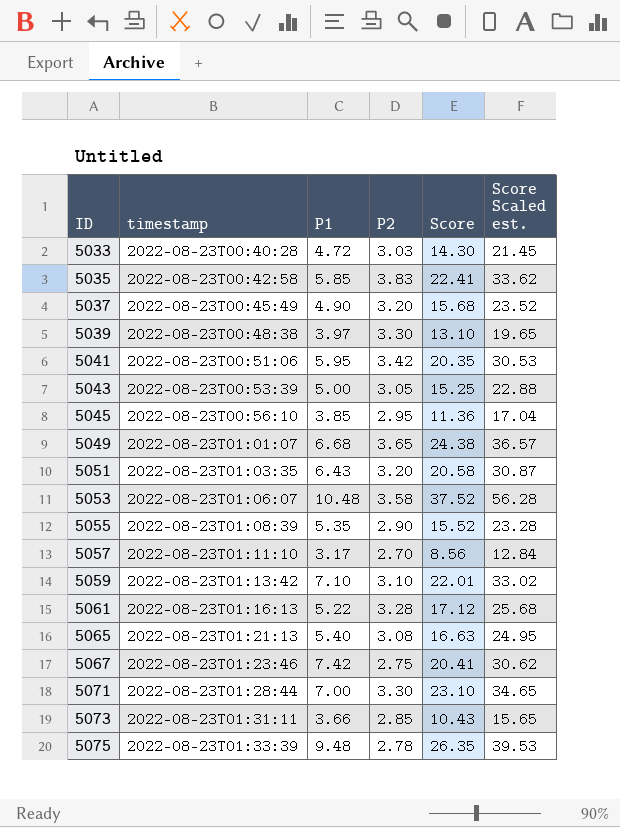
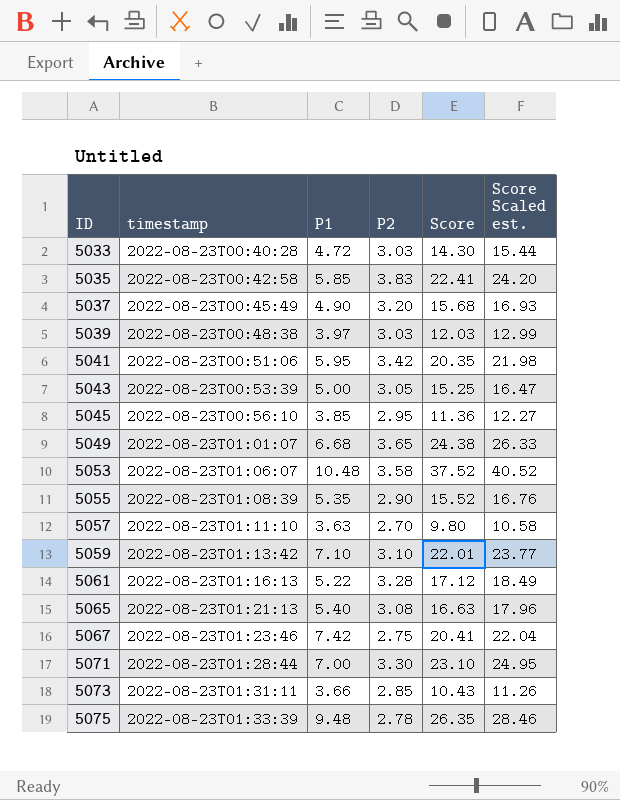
column Score Scaled est. | formula: [Score] * 1.5 -> [Score] * 1.08
row 5051: 2022-08-23T01:03:35 | 6.43 | 3.20 | 20.58 | 30.87 -> none
5039 | P2: 3.30 -> 3.03
5039 | Score: 13.10 -> 12.03
5057 | P1: 3.17 -> 3.63
5057 | Score: 8.56 -> 9.80

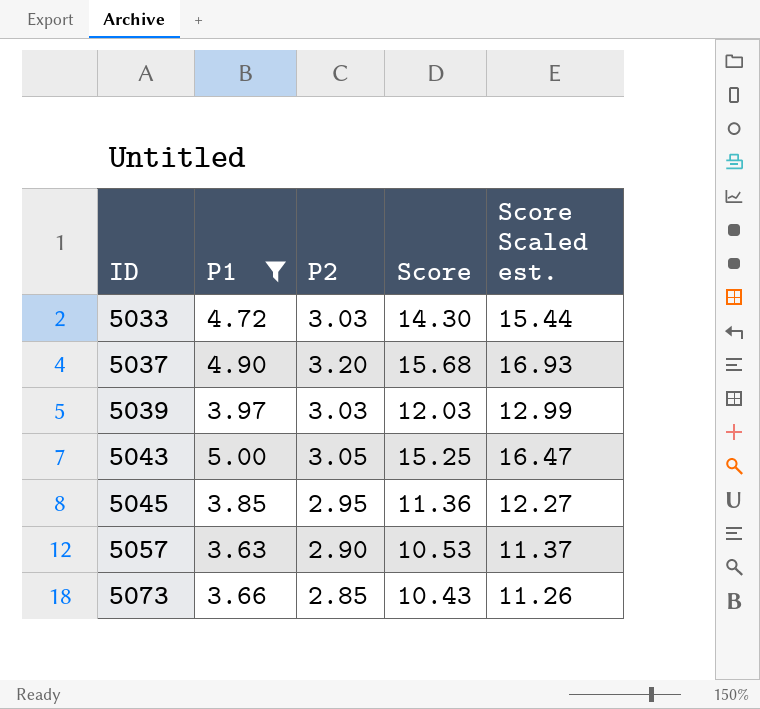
filter: none -> P1 <= 5.00
column timestamp | position: 2 -> none
5057 | P2: 2.70 -> 2.90
5057 | Score: 9.80 -> 10.53
5057 | Score Scaled est.: 10.58 -> 11.37

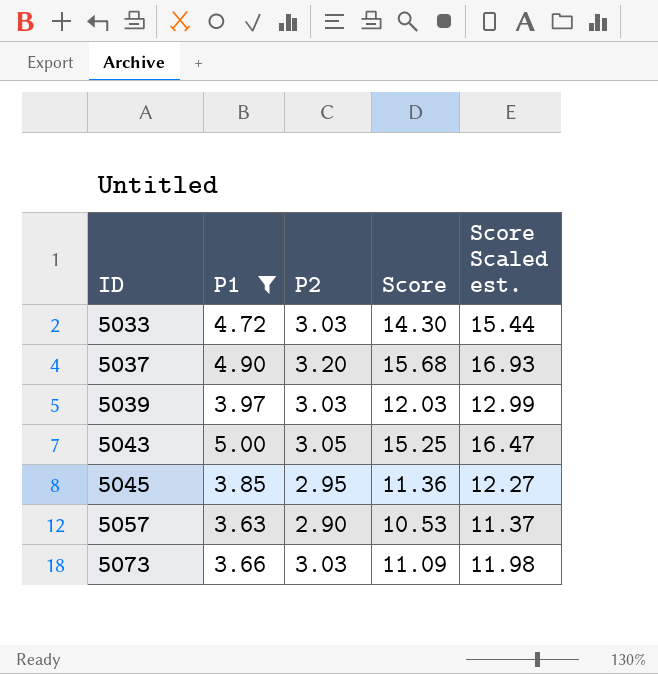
5073 | P2: 2.85 -> 3.03
5073 | Score: 10.43 -> 11.09
5073 | Score Scaled est.: 11.26 -> 11.98

